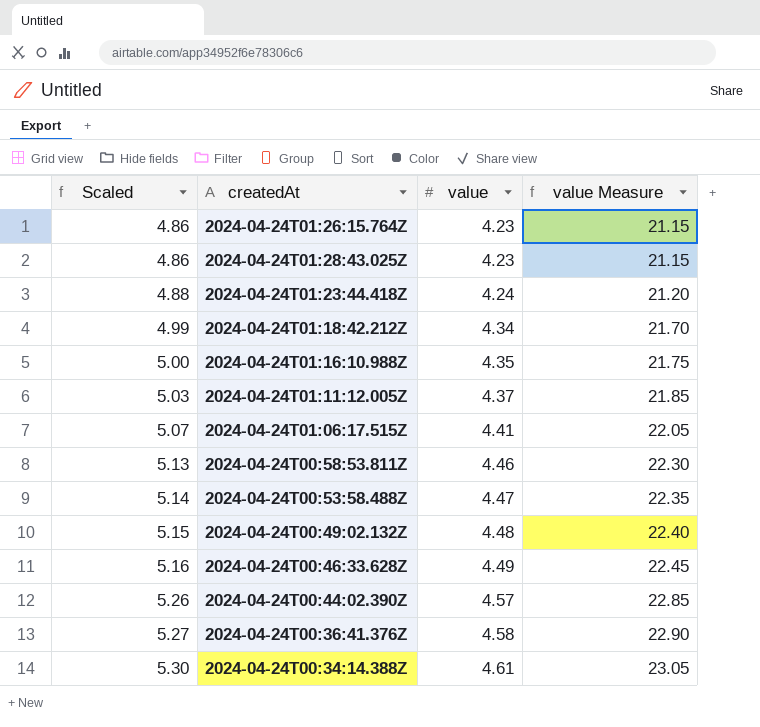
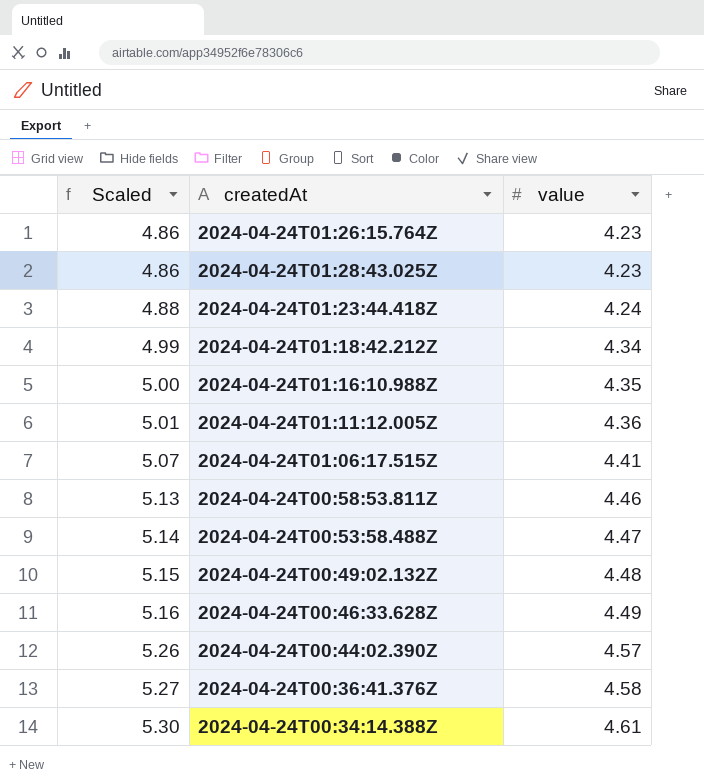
column value Measure | formula: [value] * 5 -> none
2024-04-24T01:11:12.005Z | Scaled: 5.03 -> 5.01
2024-04-24T01:11:12.005Z | value: 4.37 -> 4.36

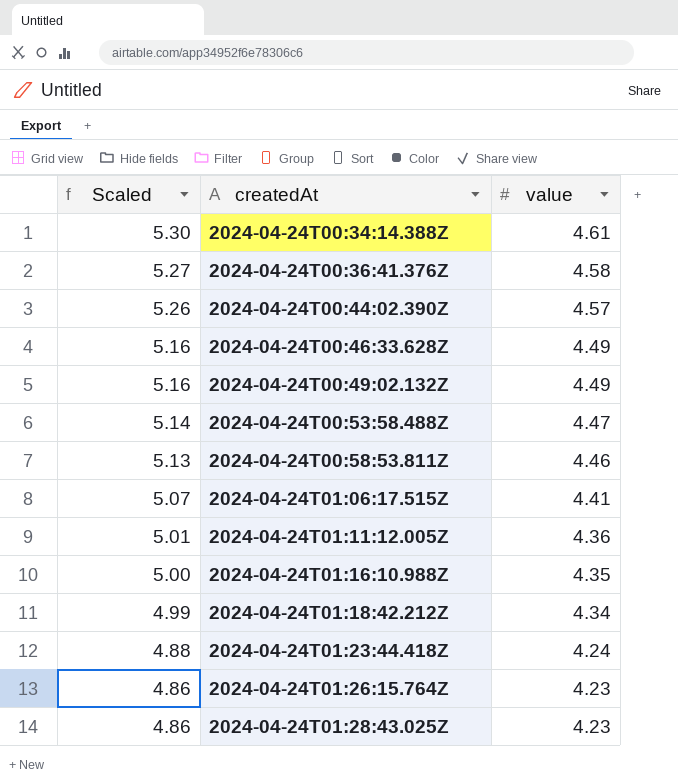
row order: Scaled ascending -> Scaled descending
2024-04-24T00:49:02.132Z | Scaled: 5.15 -> 5.16
2024-04-24T00:49:02.132Z | value: 4.48 -> 4.49

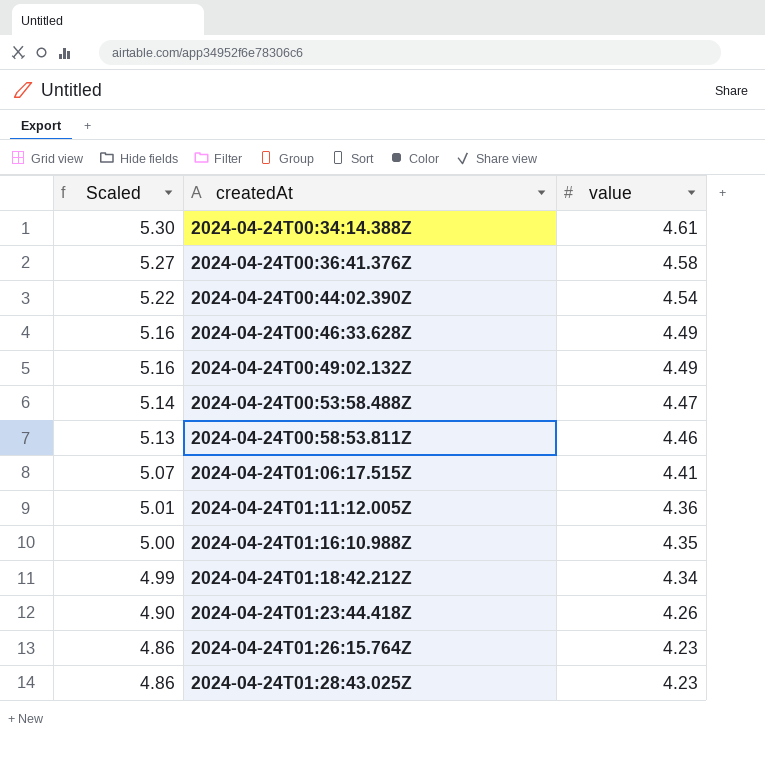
2024-04-24T00:44:02.390Z | Scaled: 5.26 -> 5.22
2024-04-24T00:44:02.390Z | value: 4.57 -> 4.54
2024-04-24T01:23:44.418Z | Scaled: 4.88 -> 4.90
2024-04-24T01:23:44.418Z | value: 4.24 -> 4.26

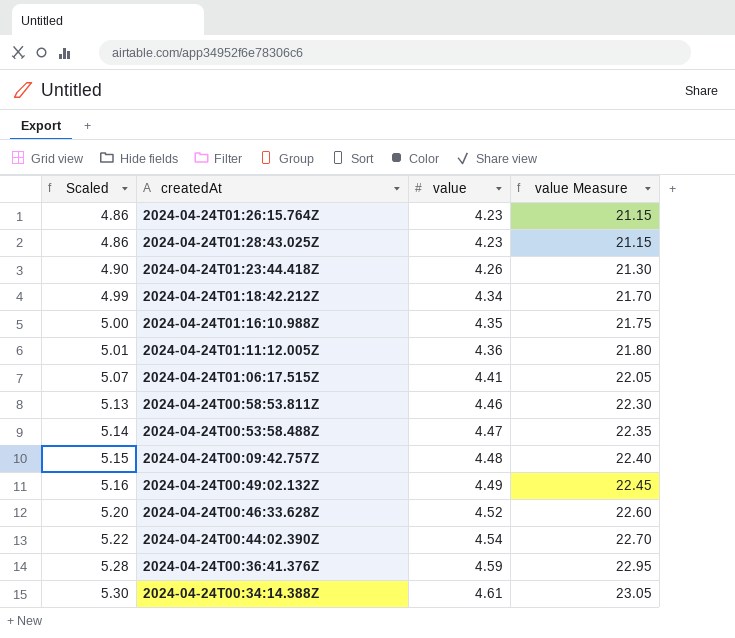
row order: Scaled descending -> Scaled ascending
column value Measure | formula: none -> [value] * 5
row 2024-04-24T00:09:42.757Z: none -> 5.15 | 4.48 | 22.40
2024-04-24T00:46:33.628Z | Scaled: 5.16 -> 5.20
2024-04-24T00:46:33.628Z | value: 4.49 -> 4.52
2024-04-24T00:36:41.376Z | Scaled: 5.27 -> 5.28
2024-04-24T00:36:41.376Z | value: 4.58 -> 4.59

